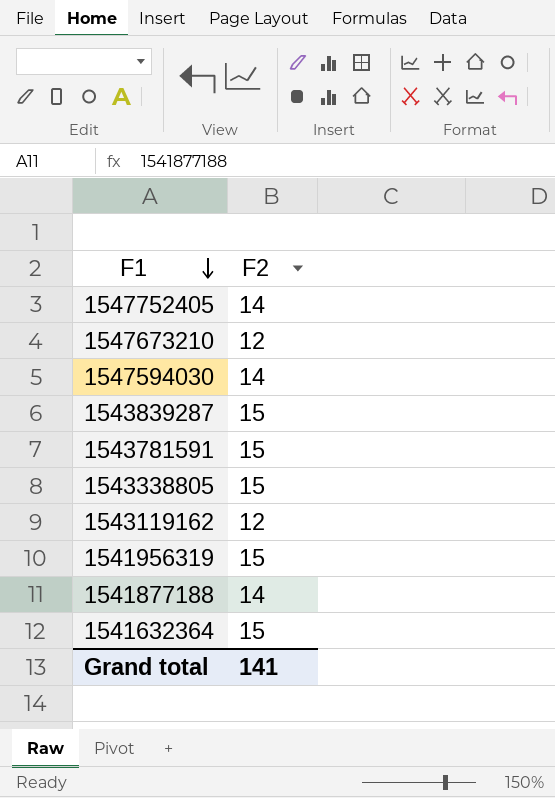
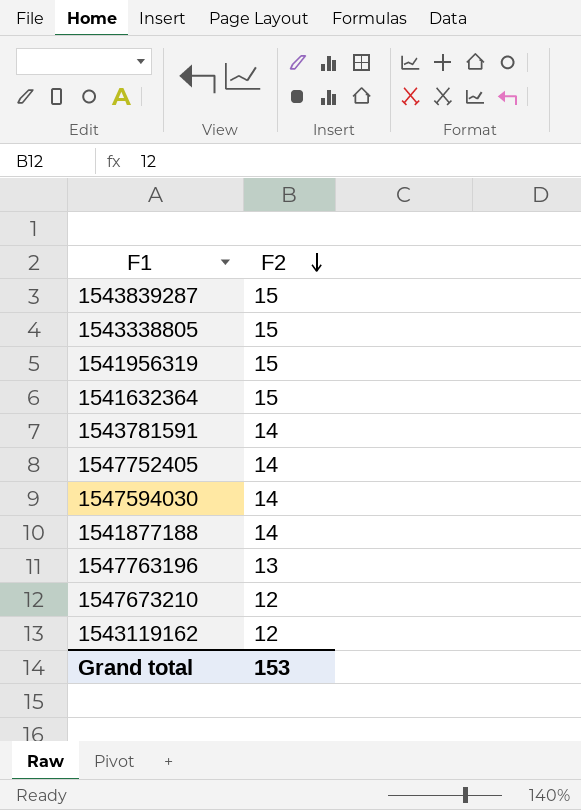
row order: F1 descending -> F2 descending
1543781591 | F2: 15 -> 14
row 1547763196: none -> 13
Grand total | F2: 141 -> 153

